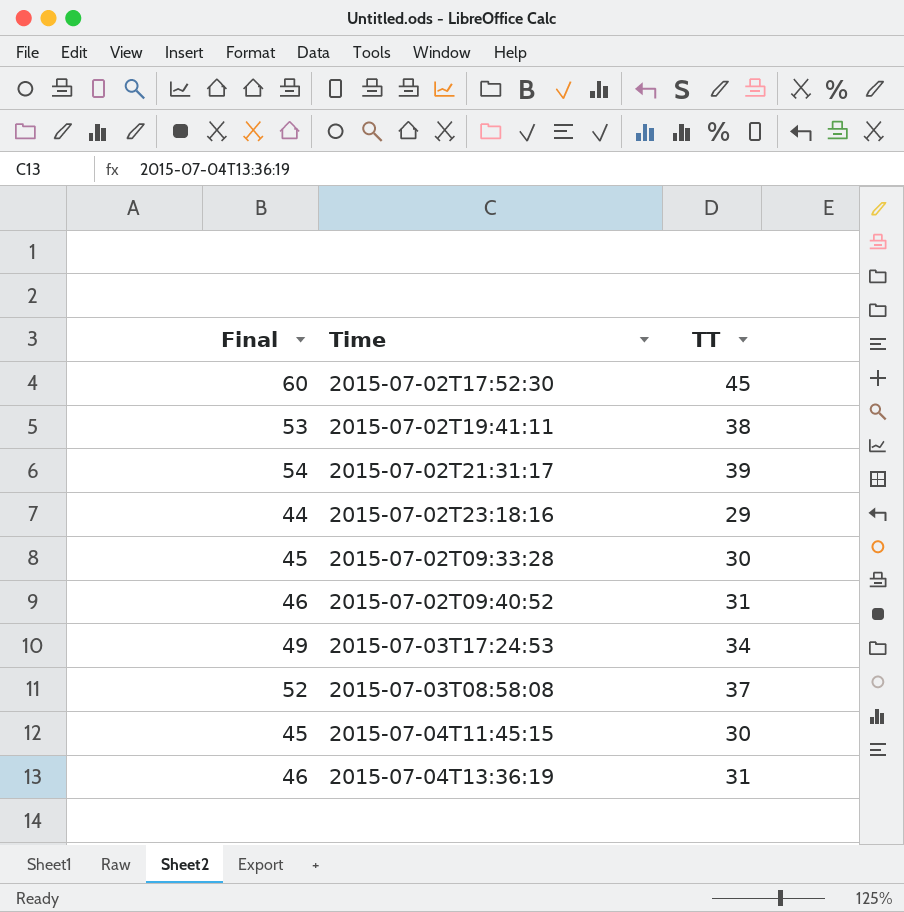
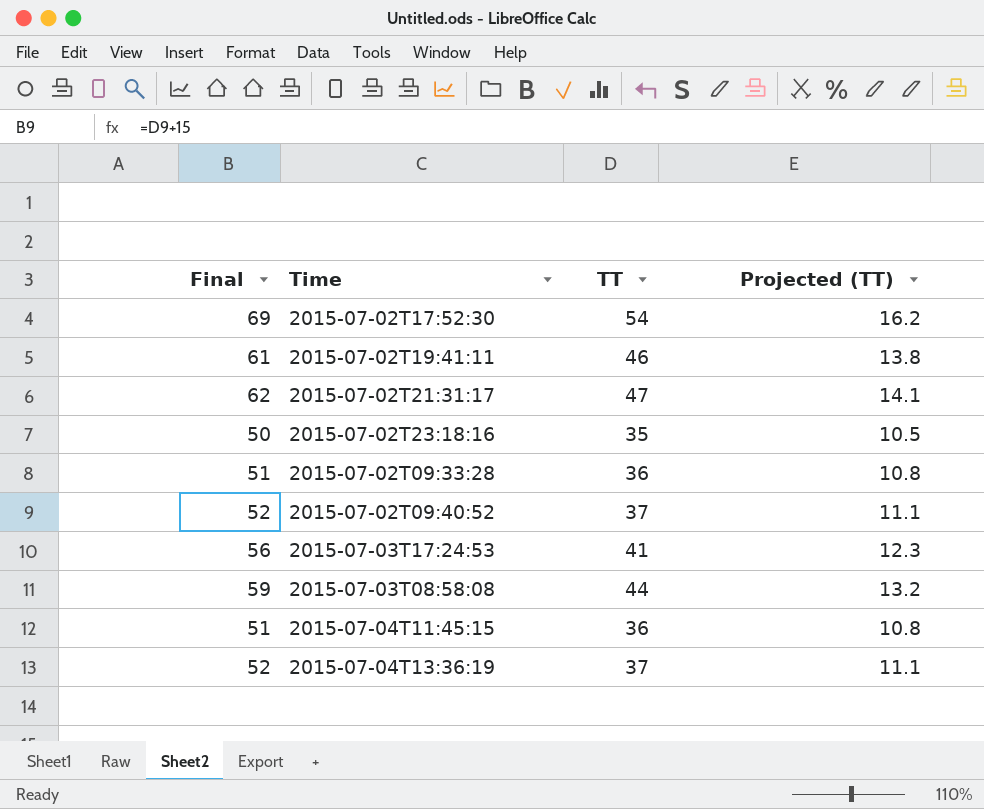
column Projected (TT) | formula: none -> [TT] * 0.3
2015-07-02T17:52:30 | Final: 60 -> 69
2015-07-02T17:52:30 | TT: 45 -> 54
2015-07-02T19:41:11 | Final: 53 -> 61
2015-07-02T19:41:11 | TT: 38 -> 46
2015-07-02T21:31:17 | Final: 54 -> 62
2015-07-02T21:31:17 | TT: 39 -> 47
2015-07-02T23:18:16 | Final: 44 -> 50
2015-07-02T23:18:16 | TT: 29 -> 35
2015-07-02T09:33:28 | Final: 45 -> 51
2015-07-02T09:33:28 | TT: 30 -> 36
2015-07-02T09:40:52 | Final: 46 -> 52
2015-07-02T09:40:52 | TT: 31 -> 37
2015-07-03T17:24:53 | Final: 49 -> 56
2015-07-03T17:24:53 | TT: 34 -> 41
2015-07-03T08:58:08 | Final: 52 -> 59
2015-07-03T08:58:08 | TT: 37 -> 44
2015-07-04T11:45:15 | Final: 45 -> 51
2015-07-04T11:45:15 | TT: 30 -> 36
2015-07-04T13:36:19 | Final: 46 -> 52
2015-07-04T13:36:19 | TT: 31 -> 37

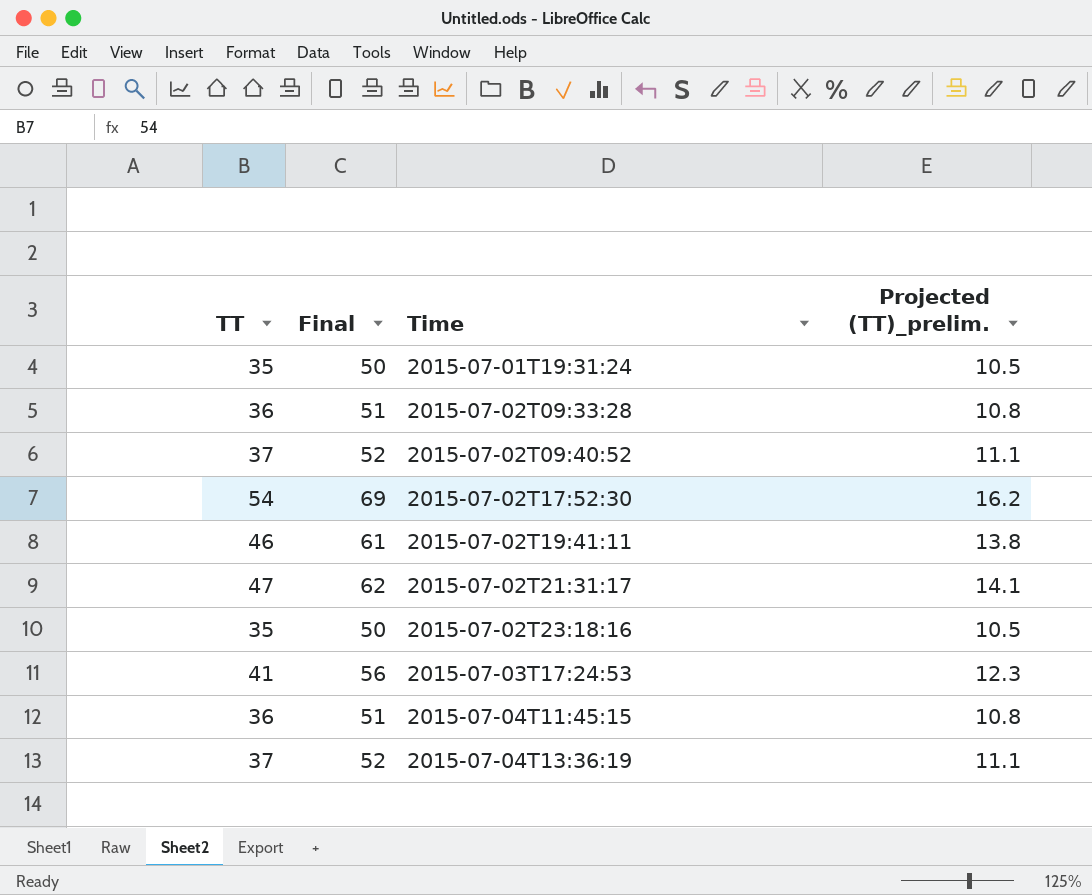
row order: none -> Time ascending
column TT | position: 3 -> 1
column name: Projected (TT) -> Projected (TT)_prelim.
row 2015-07-03T08:58:08: 59 | 44 | 13.2 -> none
row 2015-07-01T19:31:24: none -> 35 | 50 | 10.5

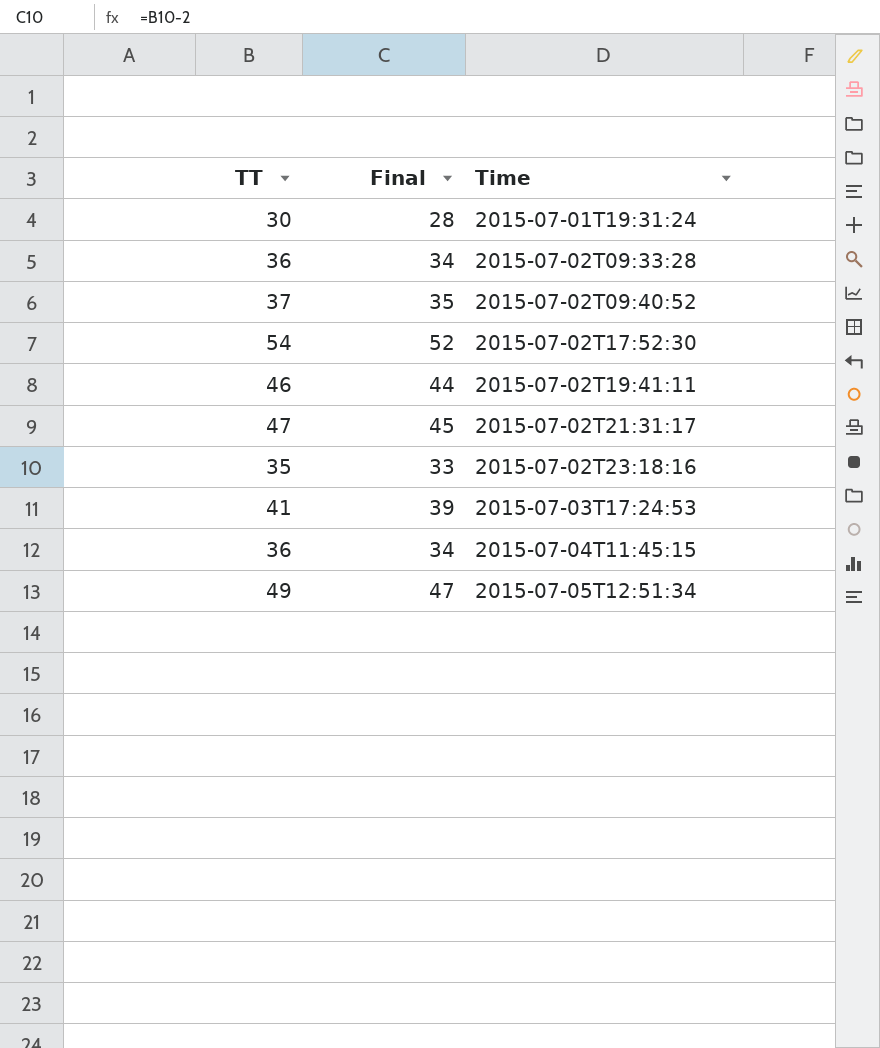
column Projected (TT)_prelim. | formula: [TT] * 0.3 -> none
column Final | formula: [TT] + 15 -> [TT] - 2
row 2015-07-04T13:36:19: 37 | 52 | 11.1 -> none
2015-07-01T19:31:24 | TT: 35 -> 30
row 2015-07-05T12:51:34: none -> 49 | 47

